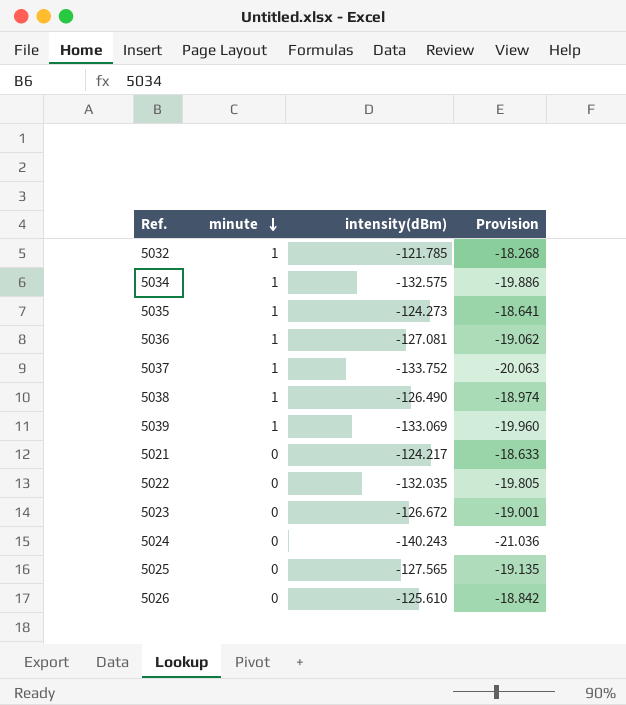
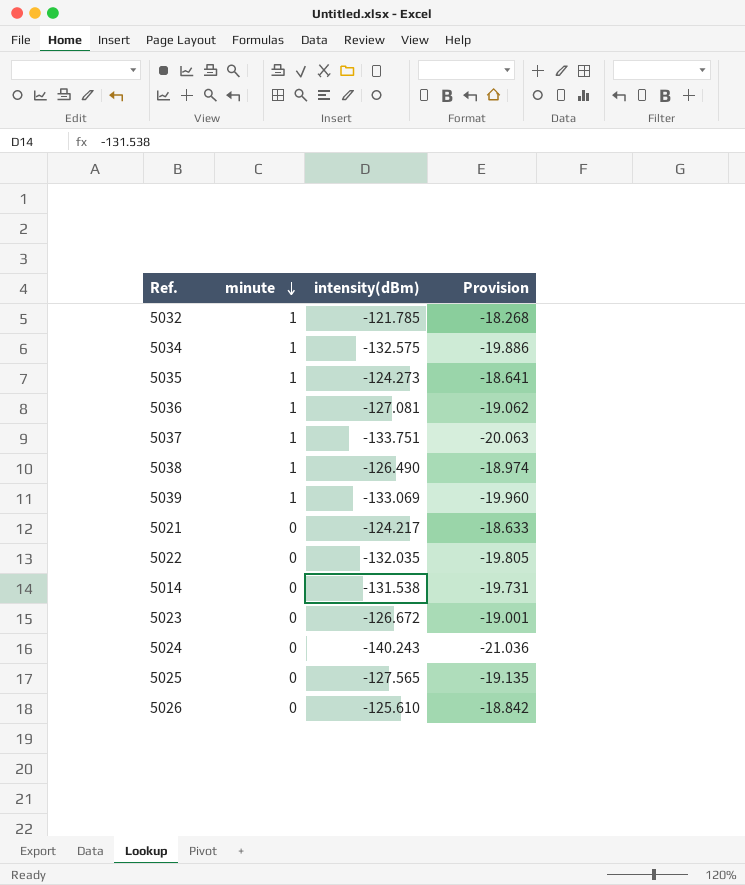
5037 | intensity(dBm): -133.752 -> -133.751
row 5014: none -> 0 | -131.538 | -19.731

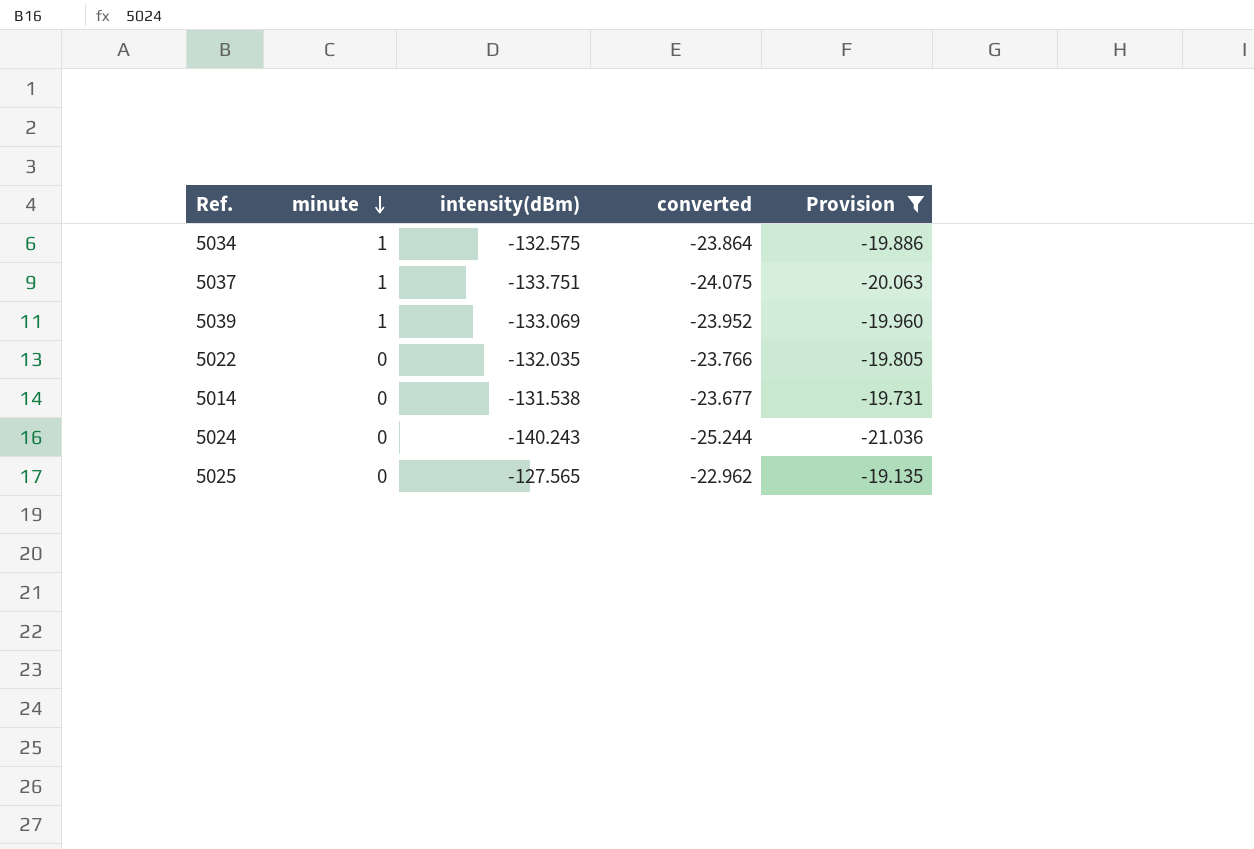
filter: none -> Provision <= -19.135
column converted | formula: none -> [intensity(dBm)] * 0.18

